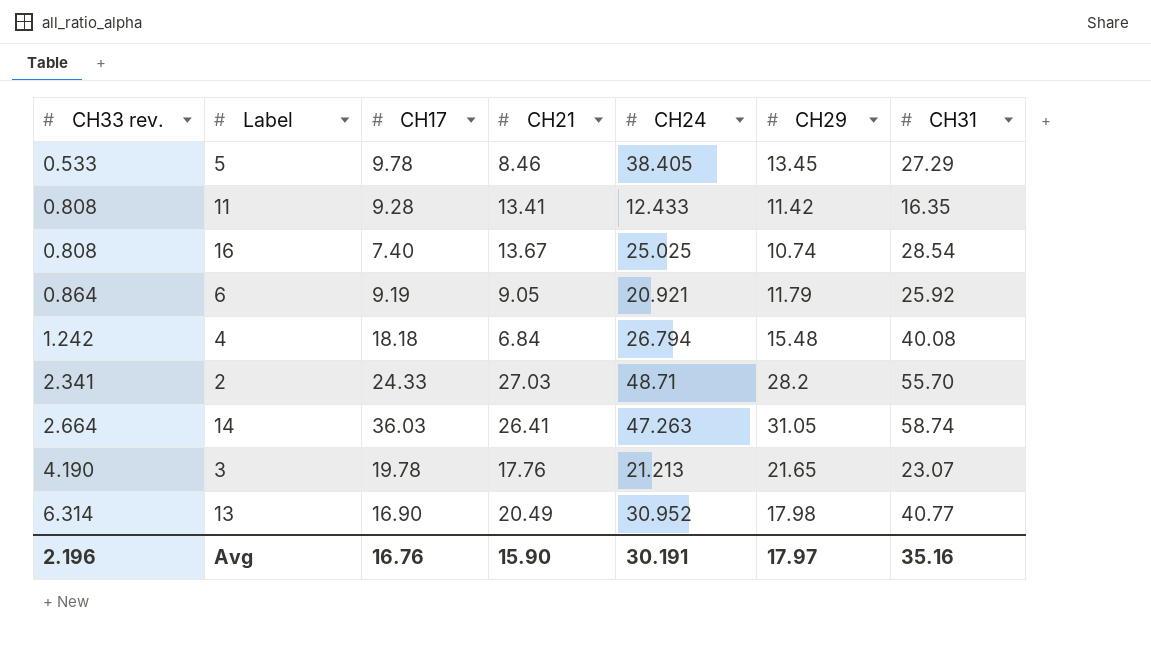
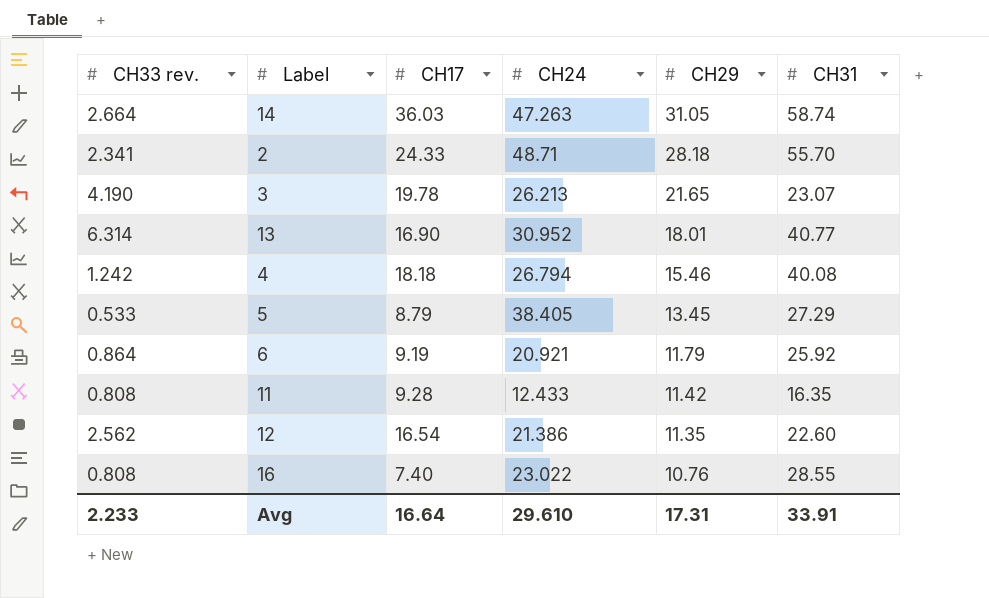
row order: CH33 rev. ascending -> CH29 descending
column CH21 | position: 4 -> none
2 | CH29: 28.2 -> 28.18
3 | CH24: 21.213 -> 26.213
13 | CH29: 17.98 -> 18.01
4 | CH29: 15.48 -> 15.46
5 | CH17: 9.78 -> 8.79
row 12: none -> 2.562 | 16.54 | 21.386 | 11.35 | 22.60
16 | CH24: 25.025 -> 23.022
16 | CH29: 10.74 -> 10.76
16 | CH31: 28.54 -> 28.55
Avg | CH33 rev.: 2.196 -> 2.233
Avg | CH17: 16.76 -> 16.64
Avg | CH24: 30.191 -> 29.610
Avg | CH29: 17.97 -> 17.31
Avg | CH31: 35.16 -> 33.91

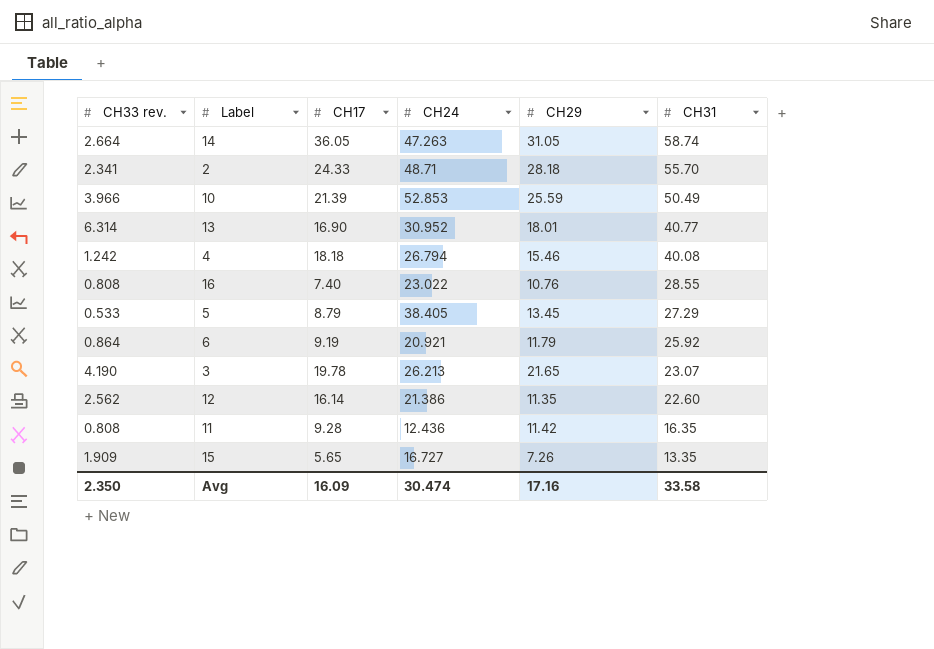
row order: CH29 descending -> CH31 descending
14 | CH17: 36.03 -> 36.05
row 10: none -> 3.966 | 21.39 | 52.853 | 25.59 | 50.49
12 | CH17: 16.54 -> 16.14
11 | CH24: 12.433 -> 12.436
row 15: none -> 1.909 | 5.65 | 16.727 | 7.26 | 13.35
Avg | CH33 rev.: 2.233 -> 2.350
Avg | CH17: 16.64 -> 16.09
Avg | CH24: 29.610 -> 30.474
Avg | CH29: 17.31 -> 17.16
Avg | CH31: 33.91 -> 33.58

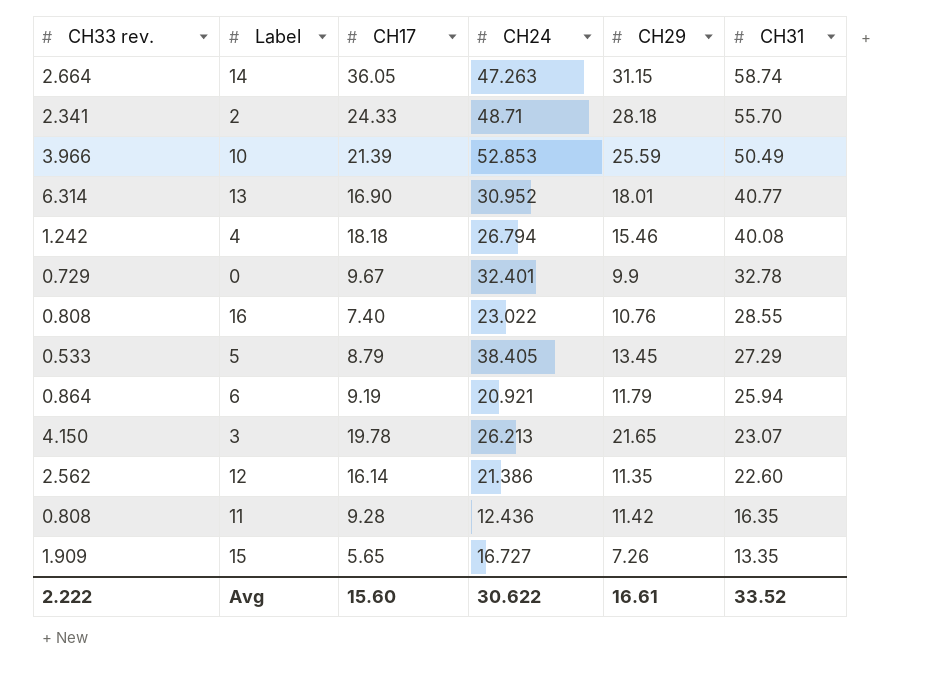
14 | CH29: 31.05 -> 31.15
row 0: none -> 0.729 | 9.67 | 32.401 | 9.9 | 32.78
6 | CH31: 25.92 -> 25.94
3 | CH33 rev.: 4.190 -> 4.150
Avg | CH33 rev.: 2.350 -> 2.222
Avg | CH17: 16.09 -> 15.60
Avg | CH24: 30.474 -> 30.622
Avg | CH29: 17.16 -> 16.61
Avg | CH31: 33.58 -> 33.52

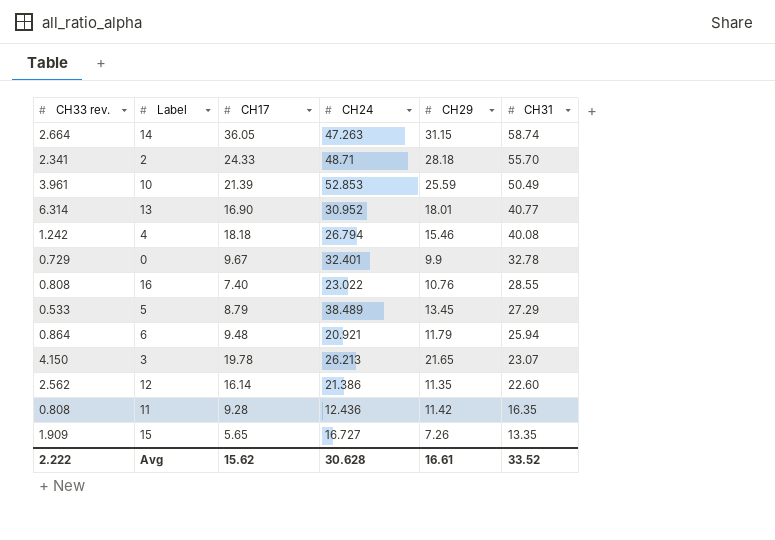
10 | CH33 rev.: 3.966 -> 3.961
5 | CH24: 38.405 -> 38.489
6 | CH17: 9.19 -> 9.48
Avg | CH17: 15.60 -> 15.62
Avg | CH24: 30.622 -> 30.628

